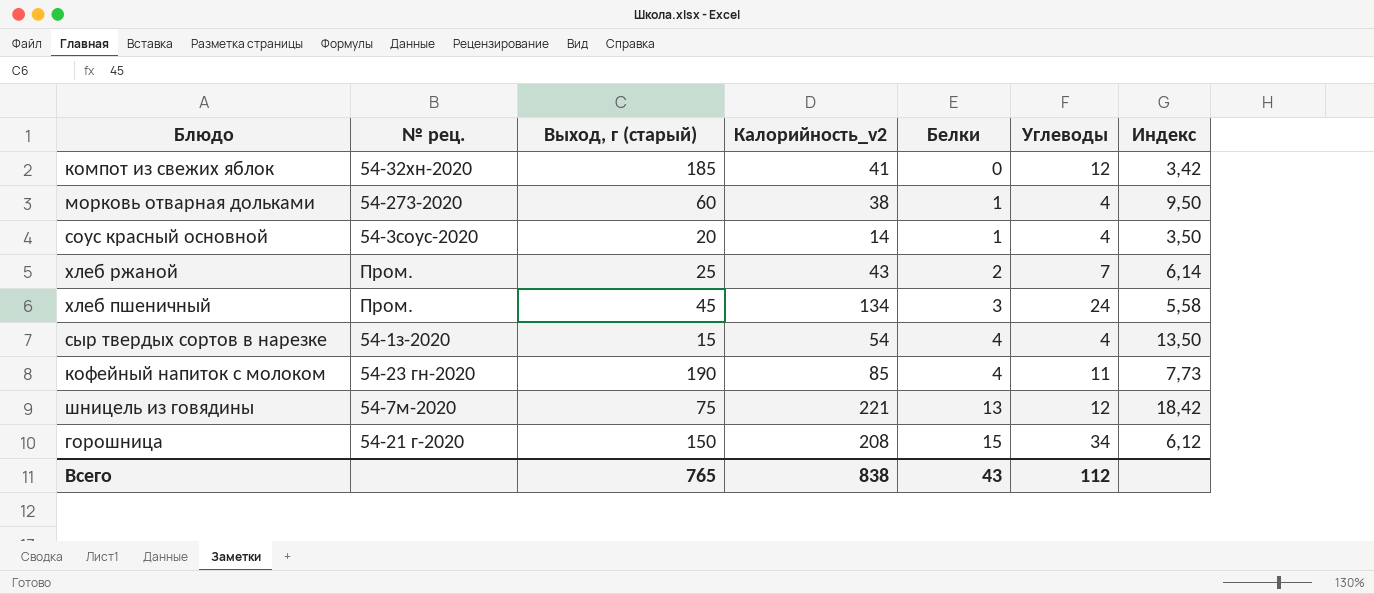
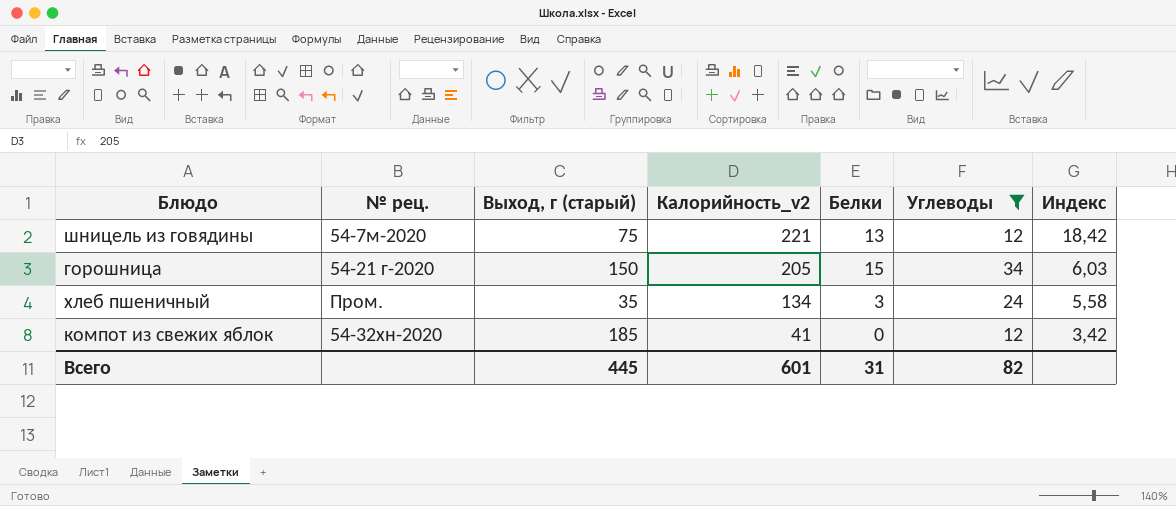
filter: none -> Углеводы >= 12
row order: Белки ascending -> Калорийность_v2 descending
горошница | Калорийность_v2: 208 -> 205
горошница | Индекс: 6,12 -> 6,03
хлеб пшеничный | Выход, г (старый): 45 -> 35
Всего | Выход, г (старый): 765 -> 445
Всего | Калорийность_v2: 838 -> 601
Всего | Белки: 43 -> 31
Всего | Углеводы: 112 -> 82

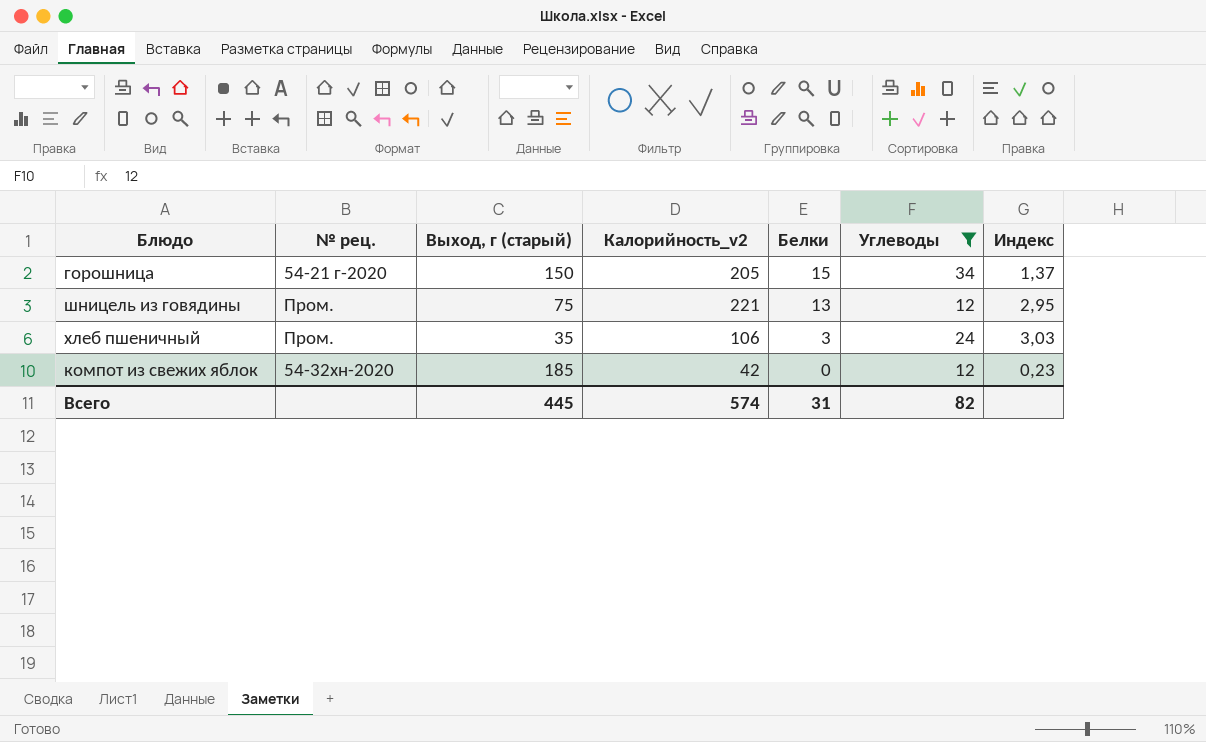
row order: Калорийность_v2 descending -> Белки descending
column Индекс | formula: [Калорийность_v2] / [Углеводы] -> [Калорийность_v2] / [Выход, г (старый)]
шницель из говядины | № рец.: 54-7м-2020 -> Пром.
хлеб пшеничный | Калорийность_v2: 134 -> 106
компот из свежих яблок | Калорийность_v2: 41 -> 42
Всего | Калорийность_v2: 601 -> 574

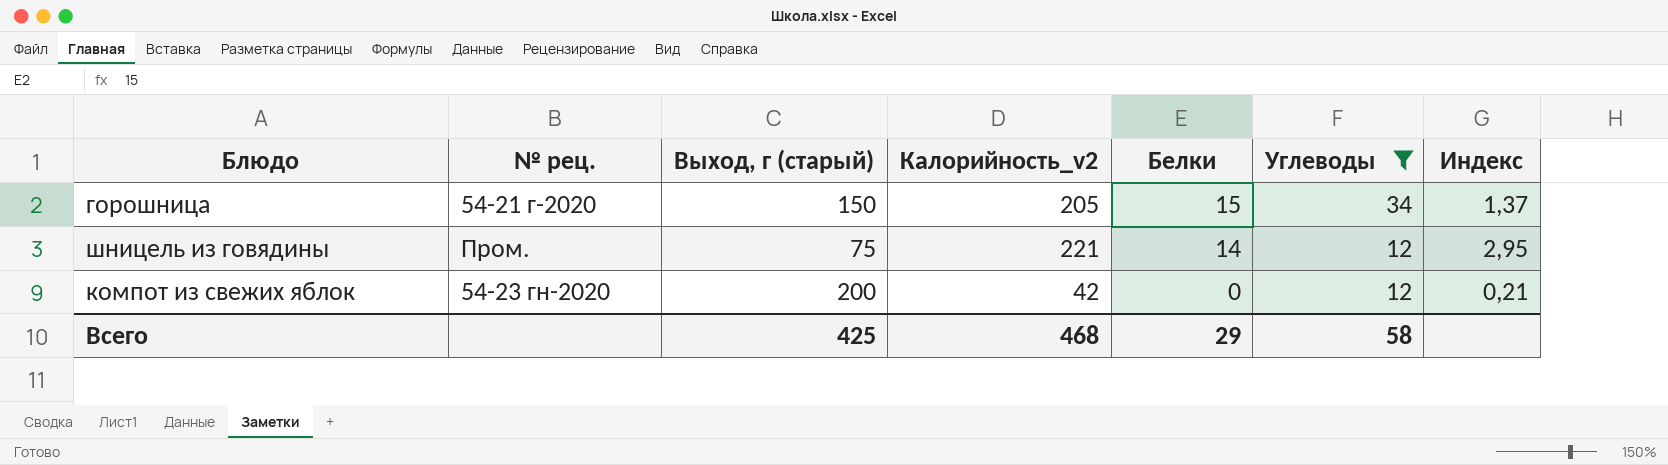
row хлеб пшеничный: Пром. | 35 | 106 | 3 | 24 | 3,03 -> none
шницель из говядины | Белки: 13 -> 14
компот из свежих яблок | № рец.: 54-32хн-2020 -> 54-23 гн-2020
компот из свежих яблок | Выход, г (старый): 185 -> 200
компот из свежих яблок | Индекс: 0,23 -> 0,21
Всего | Выход, г (старый): 445 -> 425
Всего | Калорийность_v2: 574 -> 468
Всего | Белки: 31 -> 29
Всего | Углеводы: 82 -> 58

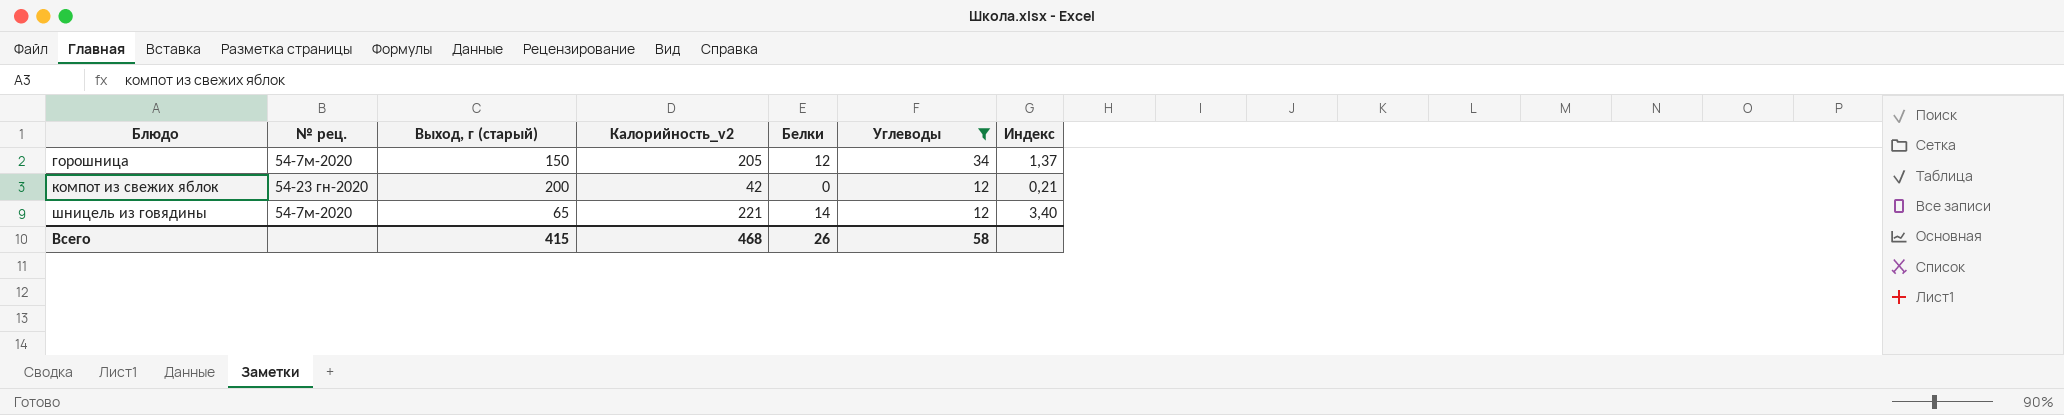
row order: Белки descending -> Блюдо ascending
горошница | № рец.: 54-21 г-2020 -> 54-7м-2020
горошница | Белки: 15 -> 12
шницель из говядины | № рец.: Пром. -> 54-7м-2020
шницель из говядины | Выход, г (старый): 75 -> 65
шницель из говядины | Индекс: 2,95 -> 3,40
Всего | Выход, г (старый): 425 -> 415
Всего | Белки: 29 -> 26

